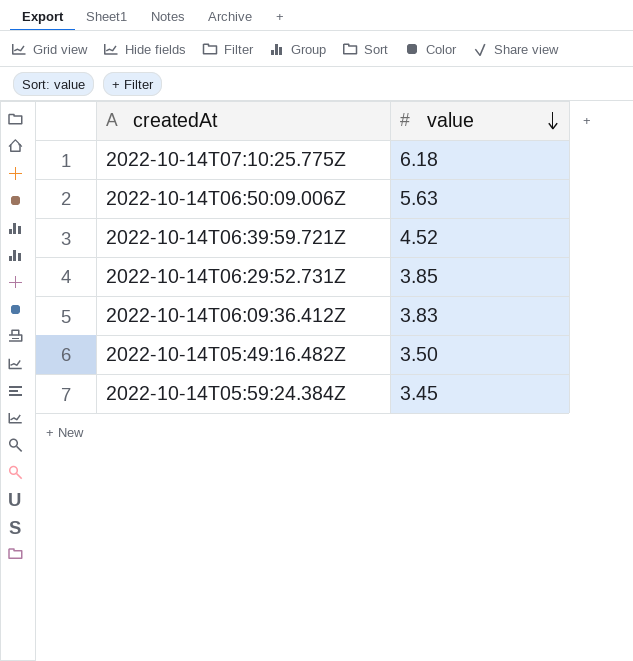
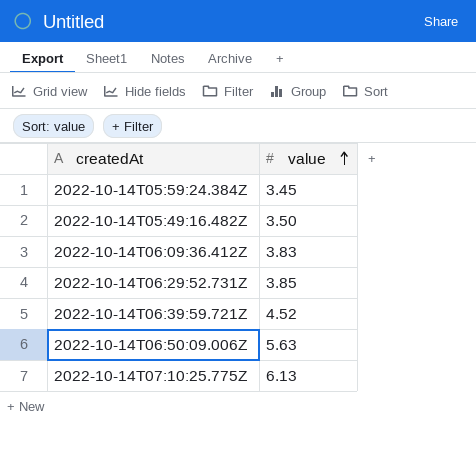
row order: value descending -> value ascending
2022-10-14T07:10:25.775Z | value: 6.18 -> 6.13

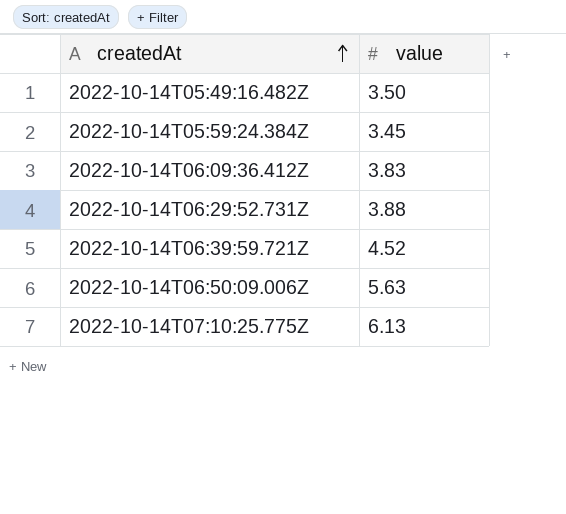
row order: value ascending -> createdAt ascending
2022-10-14T06:29:52.731Z | value: 3.85 -> 3.88

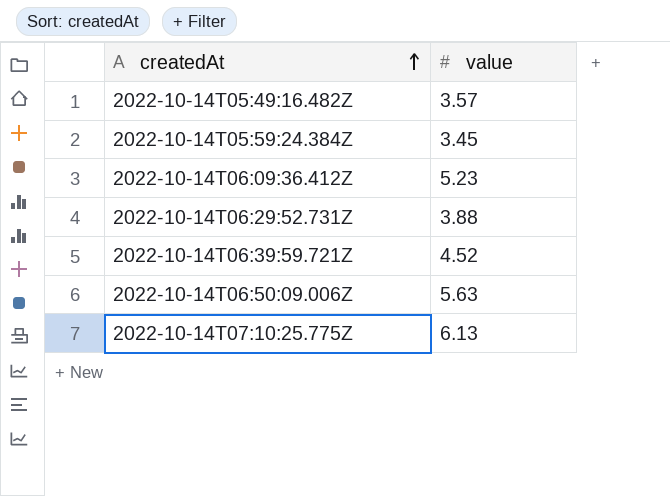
2022-10-14T05:49:16.482Z | value: 3.50 -> 3.57
2022-10-14T06:09:36.412Z | value: 3.83 -> 5.23

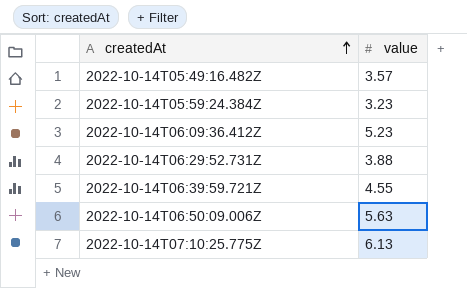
2022-10-14T05:59:24.384Z | value: 3.45 -> 3.23
2022-10-14T06:39:59.721Z | value: 4.52 -> 4.55

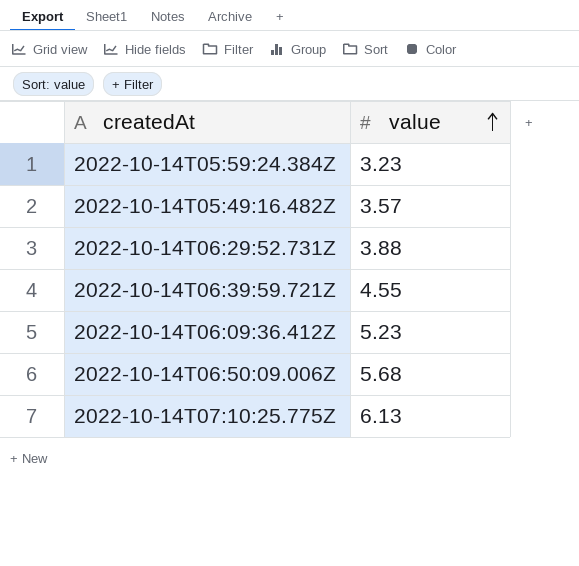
row order: createdAt ascending -> value ascending
2022-10-14T06:50:09.006Z | value: 5.63 -> 5.68

